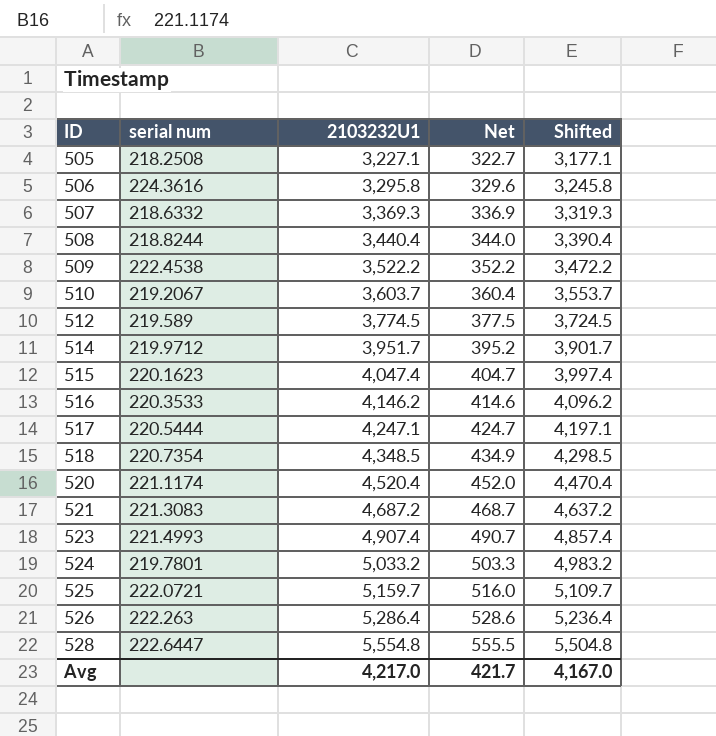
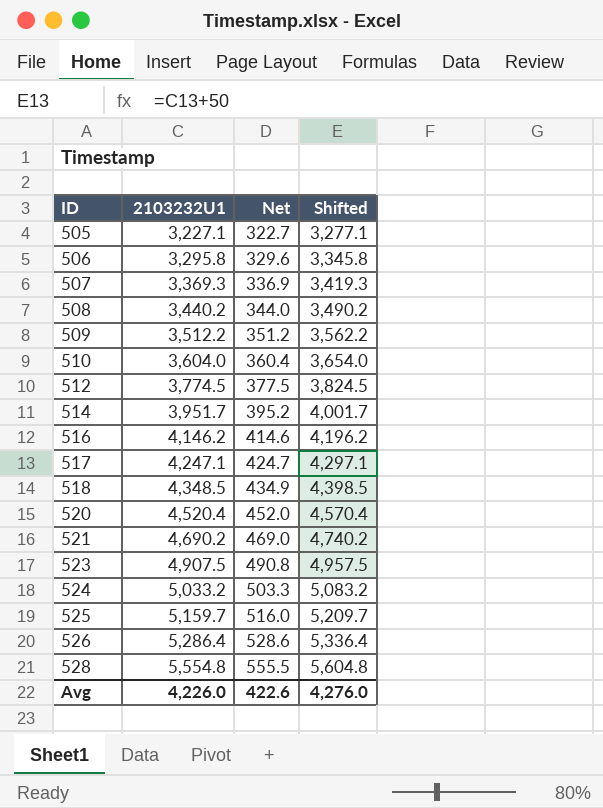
column serial num | position: 2 -> none
column Shifted | formula: [2103232U1] - 50 -> [2103232U1] + 50
row 515: 220.1623 | 4,047.4 | 404.7 | 3,997.4 -> none
508 | 2103232U1: 3,440.4 -> 3,440.2
509 | 2103232U1: 3,522.2 -> 3,512.2
509 | Net: 352.2 -> 351.2
510 | 2103232U1: 3,603.7 -> 3,604.0
521 | 2103232U1: 4,687.2 -> 4,690.2
521 | Net: 468.7 -> 469.0
523 | 2103232U1: 4,907.4 -> 4,907.5
523 | Net: 490.7 -> 490.8
Avg | 2103232U1: 4,217.0 -> 4,226.0
Avg | Net: 421.7 -> 422.6
Avg | Shifted: 4,167.0 -> 4,276.0

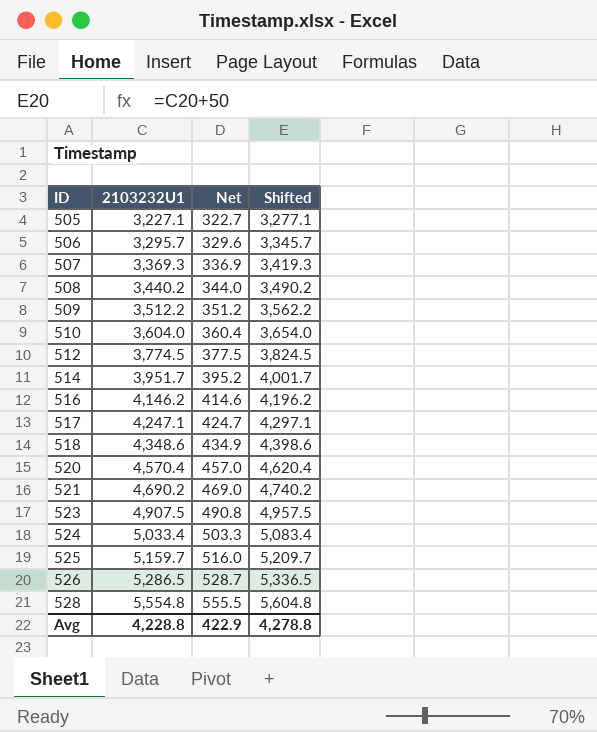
506 | 2103232U1: 3,295.8 -> 3,295.7
506 | Shifted: 3,345.8 -> 3,345.7
518 | 2103232U1: 4,348.5 -> 4,348.6
518 | Shifted: 4,398.5 -> 4,398.6
520 | 2103232U1: 4,520.4 -> 4,570.4
520 | Net: 452.0 -> 457.0
520 | Shifted: 4,570.4 -> 4,620.4
524 | 2103232U1: 5,033.2 -> 5,033.4
524 | Shifted: 5,083.2 -> 5,083.4
526 | 2103232U1: 5,286.4 -> 5,286.5
526 | Net: 528.6 -> 528.7
526 | Shifted: 5,336.4 -> 5,336.5
Avg | 2103232U1: 4,226.0 -> 4,228.8
Avg | Net: 422.6 -> 422.9
Avg | Shifted: 4,276.0 -> 4,278.8

